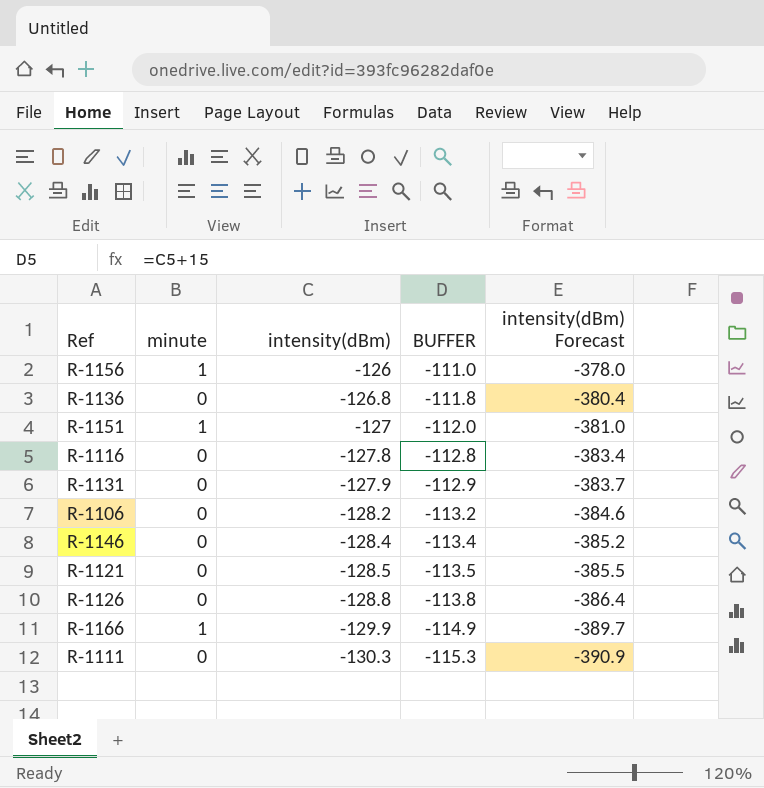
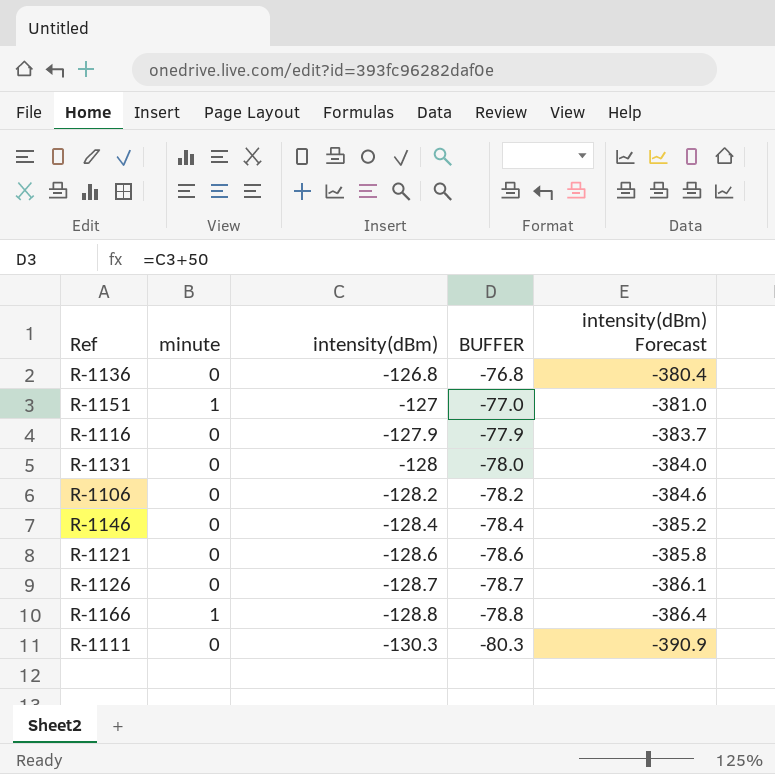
column BUFFER | formula: [intensity(dBm)] + 15 -> [intensity(dBm)] + 50
row R-1156: 1 | -126 | -111.0 | -378.0 -> none
R-1116 | intensity(dBm): -127.8 -> -127.9
R-1116 | intensity(dBm) Forecast: -383.4 -> -383.7
R-1131 | intensity(dBm): -127.9 -> -128
R-1131 | intensity(dBm) Forecast: -383.7 -> -384.0
R-1121 | intensity(dBm): -128.5 -> -128.6
R-1121 | intensity(dBm) Forecast: -385.5 -> -385.8
R-1126 | intensity(dBm): -128.8 -> -128.7
R-1126 | intensity(dBm) Forecast: -386.4 -> -386.1
R-1166 | intensity(dBm): -129.9 -> -128.8
R-1166 | intensity(dBm) Forecast: -389.7 -> -386.4

